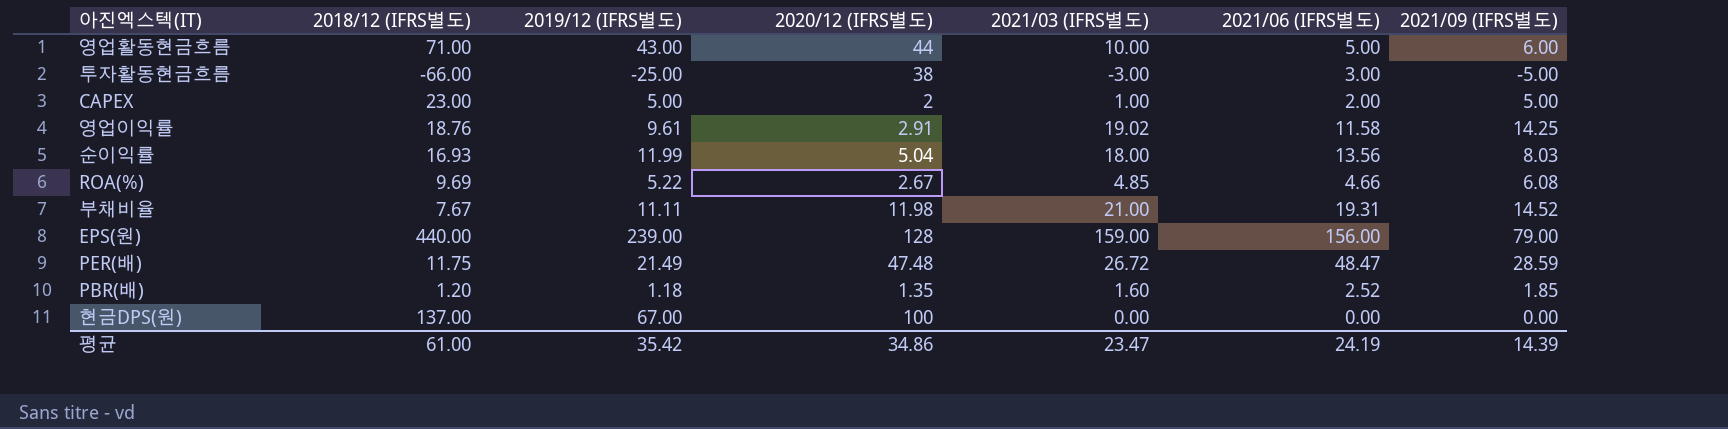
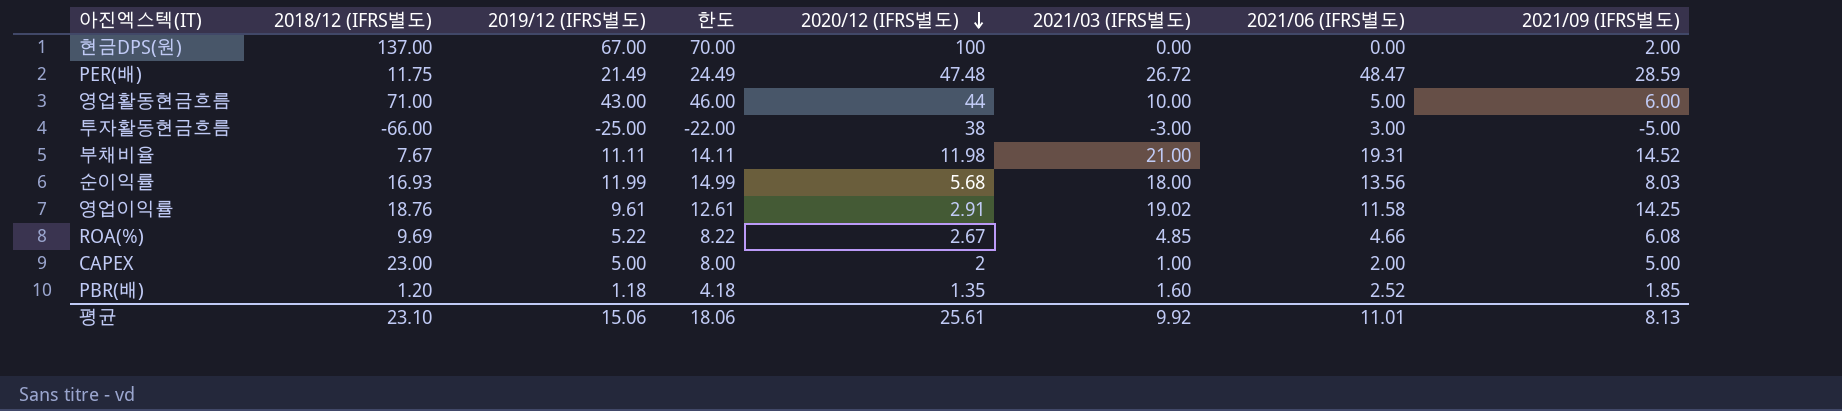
row order: none -> 2020/12 (IFRS별도) descending
column 한도 | formula: none -> [2019/12 (IFRS별도)] + 3
row EPS(원): 440.00 | 239.00 | 128 | 159.00 | 156.00 | 79.00 -> none
현금DPS(원) | 2021/09 (IFRS별도): 0.00 -> 2.00
순이익률 | 2020/12 (IFRS별도): 5.04 -> 5.68
평균 | 2018/12 (IFRS별도): 61.00 -> 23.10
평균 | 2019/12 (IFRS별도): 35.42 -> 15.06
평균 | 2020/12 (IFRS별도): 34.86 -> 25.61
평균 | 2021/03 (IFRS별도): 23.47 -> 9.92
평균 | 2021/06 (IFRS별도): 24.19 -> 11.01
평균 | 2021/09 (IFRS별도): 14.39 -> 8.13

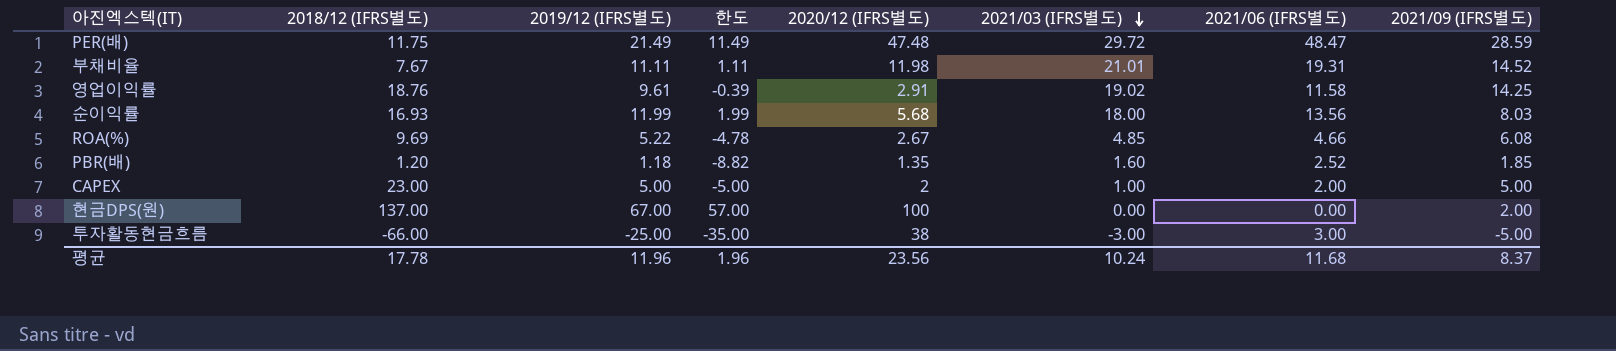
row order: 2020/12 (IFRS별도) descending -> 2021/03 (IFRS별도) descending
column 한도 | formula: [2019/12 (IFRS별도)] + 3 -> [2019/12 (IFRS별도)] - 10
row 영업활동현금흐름: 71.00 | 43.00 | 46.00 | 44 | 10.00 | 5.00 | 6.00 -> none
PER(배) | 2021/03 (IFRS별도): 26.72 -> 29.72
부채비율 | 2021/03 (IFRS별도): 21.00 -> 21.01
평균 | 2018/12 (IFRS별도): 23.10 -> 17.78
평균 | 2019/12 (IFRS별도): 15.06 -> 11.96
평균 | 한도: 18.06 -> 1.96
평균 | 2020/12 (IFRS별도): 25.61 -> 23.56
평균 | 2021/03 (IFRS별도): 9.92 -> 10.24
평균 | 2021/06 (IFRS별도): 11.01 -> 11.68
평균 | 2021/09 (IFRS별도): 8.13 -> 8.37

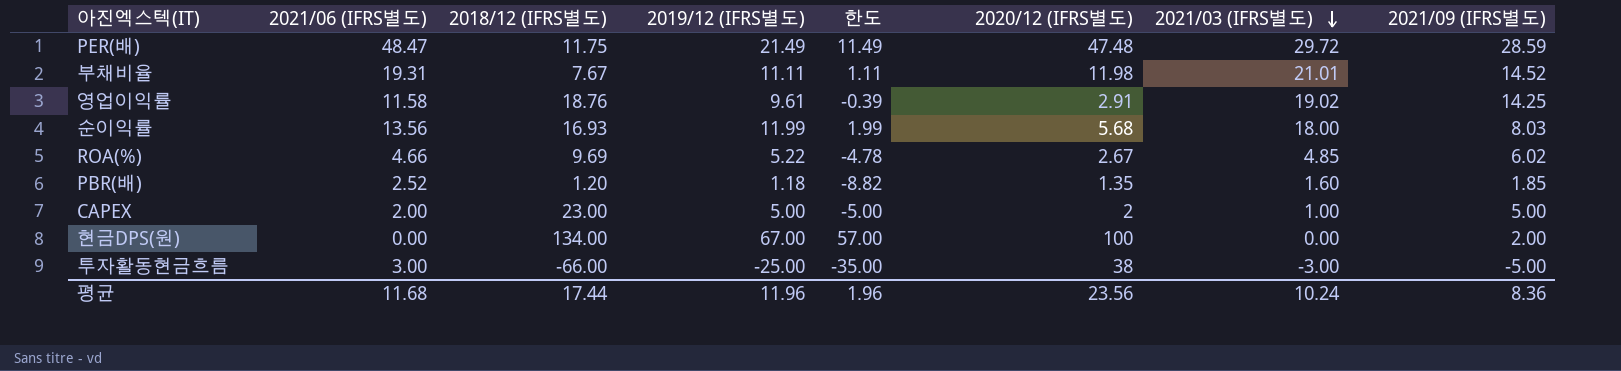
column 2021/06 (IFRS별도) | position: 7 -> 2
ROA(%) | 2021/09 (IFRS별도): 6.08 -> 6.02
현금DPS(원) | 2018/12 (IFRS별도): 137.00 -> 134.00
평균 | 2018/12 (IFRS별도): 17.78 -> 17.44
평균 | 2021/09 (IFRS별도): 8.37 -> 8.36

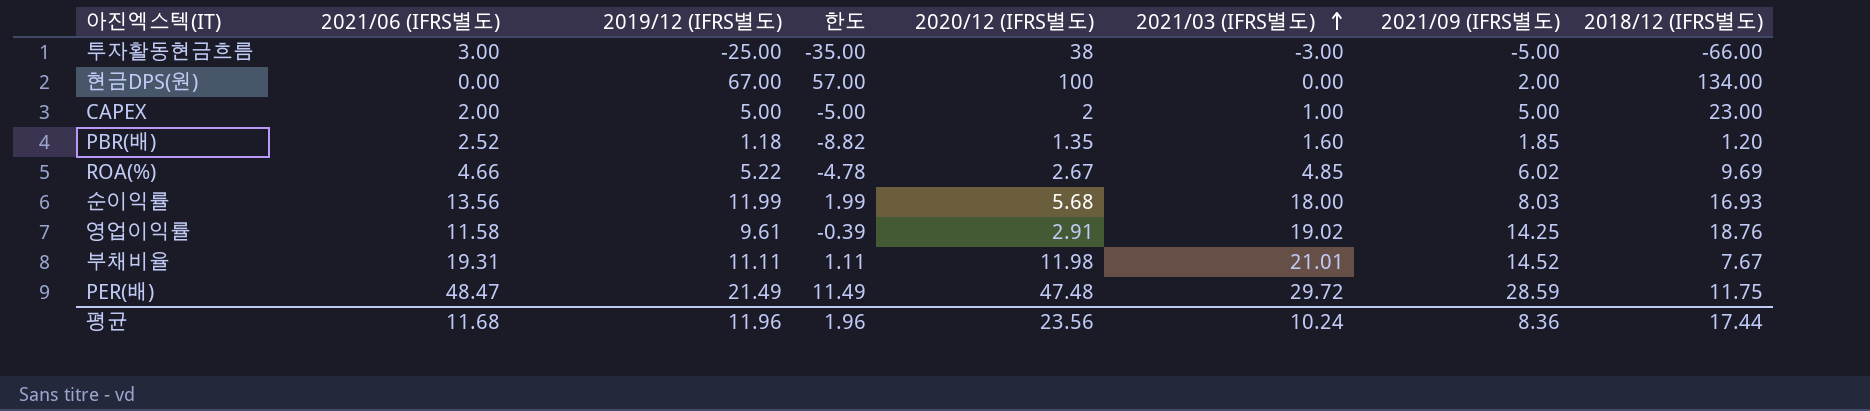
row order: 2021/03 (IFRS별도) descending -> 2021/03 (IFRS별도) ascending
column 2018/12 (IFRS별도) | position: 3 -> 8

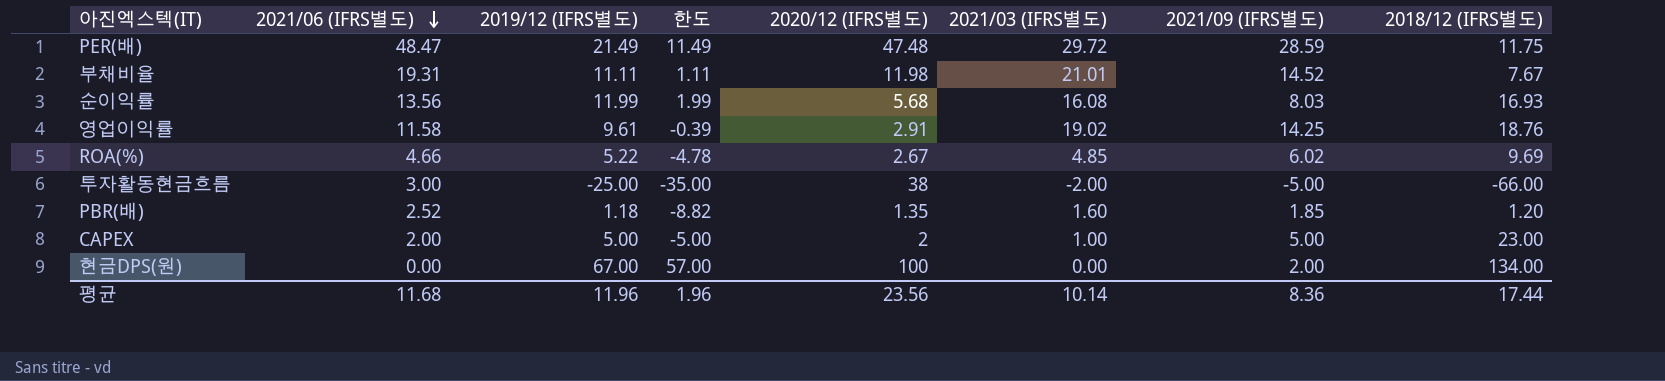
row order: 2021/03 (IFRS별도) ascending -> 2021/06 (IFRS별도) descending
순이익률 | 2021/03 (IFRS별도): 18.00 -> 16.08
투자활동현금흐름 | 2021/03 (IFRS별도): -3.00 -> -2.00
평균 | 2021/03 (IFRS별도): 10.24 -> 10.14

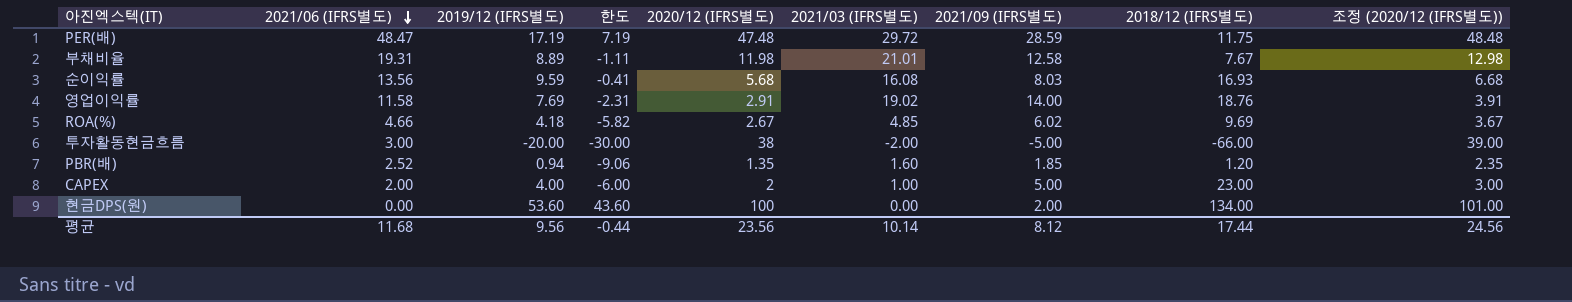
column 조정 (2020/12 (IFRS별도)) | formula: none -> [2020/12 (IFRS별도)] + 1
PER(배) | 2019/12 (IFRS별도): 21.49 -> 17.19
PER(배) | 한도: 11.49 -> 7.19
부채비율 | 2019/12 (IFRS별도): 11.11 -> 8.89
부채비율 | 한도: 1.11 -> -1.11
부채비율 | 2021/09 (IFRS별도): 14.52 -> 12.58
순이익률 | 2019/12 (IFRS별도): 11.99 -> 9.59
순이익률 | 한도: 1.99 -> -0.41
영업이익률 | 2019/12 (IFRS별도): 9.61 -> 7.69
영업이익률 | 한도: -0.39 -> -2.31
영업이익률 | 2021/09 (IFRS별도): 14.25 -> 14.00
ROA(%) | 2019/12 (IFRS별도): 5.22 -> 4.18
ROA(%) | 한도: -4.78 -> -5.82
투자활동현금흐름 | 2019/12 (IFRS별도): -25.00 -> -20.00
투자활동현금흐름 | 한도: -35.00 -> -30.00
PBR(배) | 2019/12 (IFRS별도): 1.18 -> 0.94
PBR(배) | 한도: -8.82 -> -9.06
CAPEX | 2019/12 (IFRS별도): 5.00 -> 4.00
CAPEX | 한도: -5.00 -> -6.00
현금DPS(원) | 2019/12 (IFRS별도): 67.00 -> 53.60
현금DPS(원) | 한도: 57.00 -> 43.60
평균 | 2019/12 (IFRS별도): 11.96 -> 9.56
평균 | 한도: 1.96 -> -0.44
평균 | 2021/09 (IFRS별도): 8.36 -> 8.12

